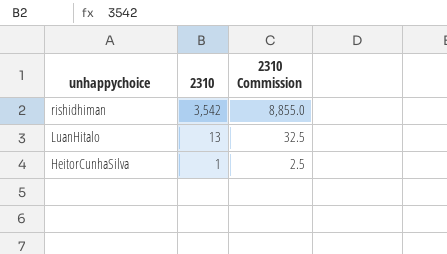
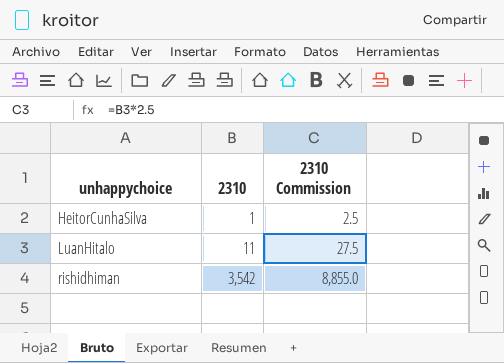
row order: unhappychoice descending -> unhappychoice ascending
LuanHitalo | 2310: 13 -> 11
LuanHitalo | 2310 Commission: 32.5 -> 27.5

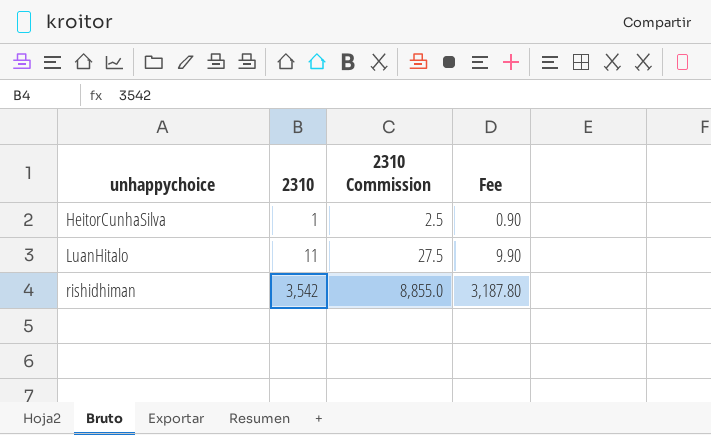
column Fee | formula: none -> [2310] * 0.9

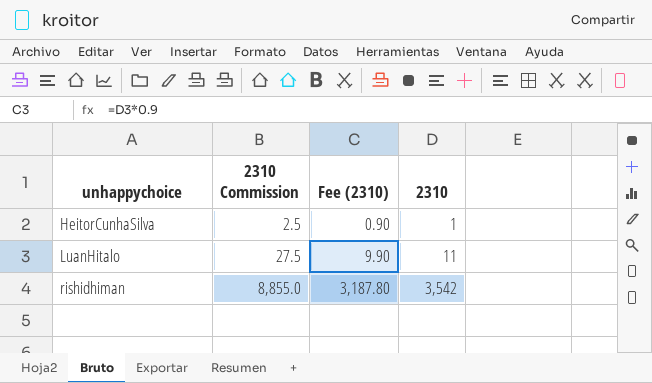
column name: Fee -> Fee (2310)
column 2310 | position: 2 -> 4

